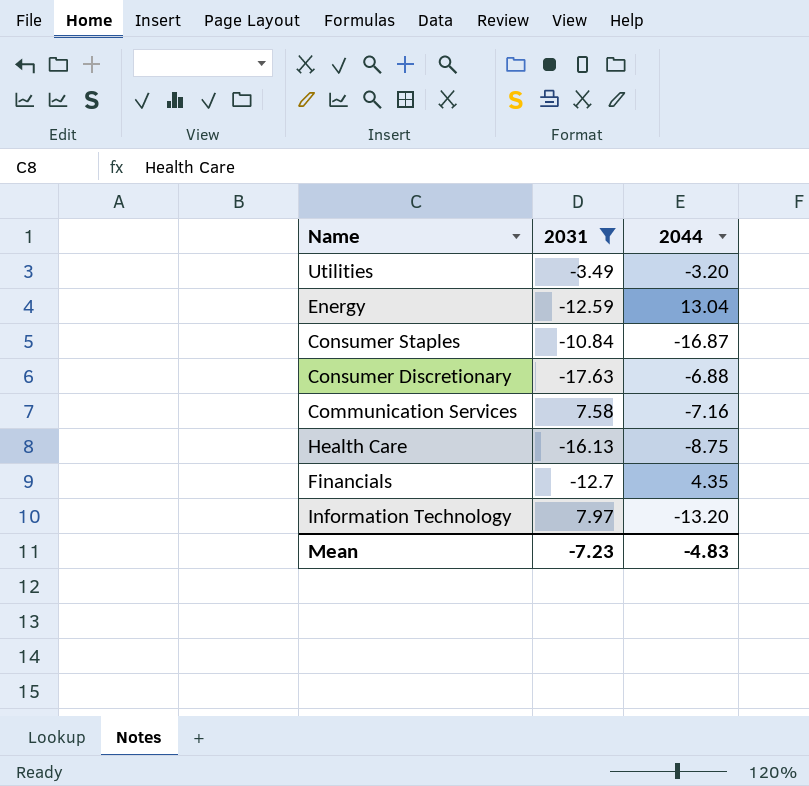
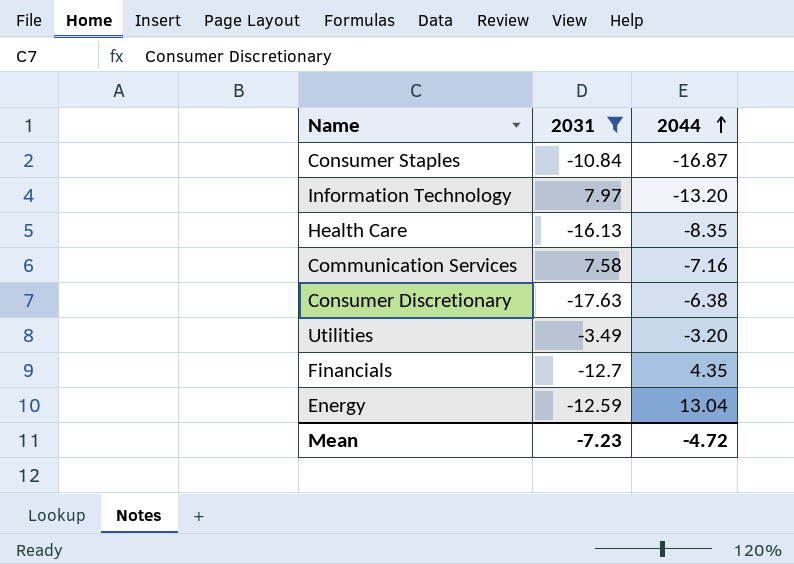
row order: none -> 2044 ascending
Health Care | 2044: -8.75 -> -8.35
Consumer Discretionary | 2044: -6.88 -> -6.38
Mean | 2044: -4.83 -> -4.72

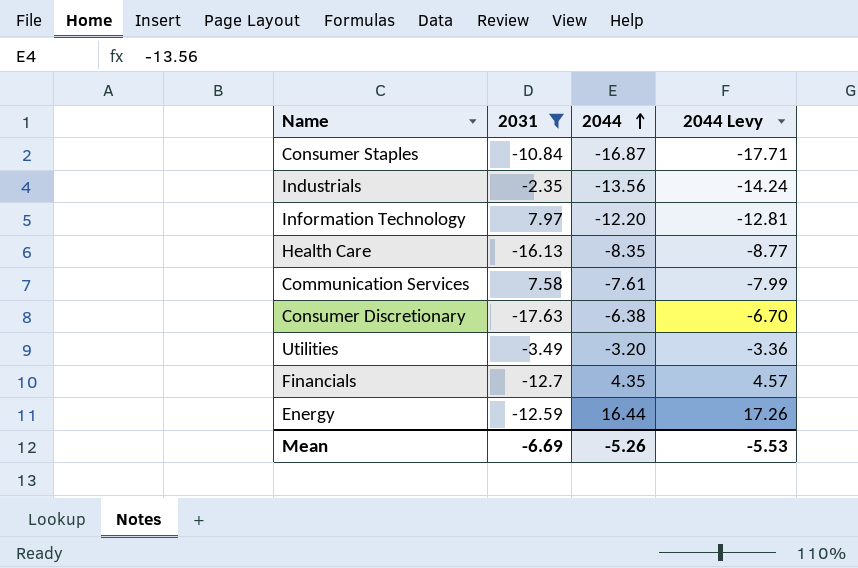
column 2044 Levy | formula: none -> [2044] * 1.05
row Industrials: none -> -2.35 | -13.56 | -14.24
Information Technology | 2044: -13.20 -> -12.20
Communication Services | 2044: -7.16 -> -7.61
Energy | 2044: 13.04 -> 16.44
Mean | 2031: -7.23 -> -6.69
Mean | 2044: -4.72 -> -5.26

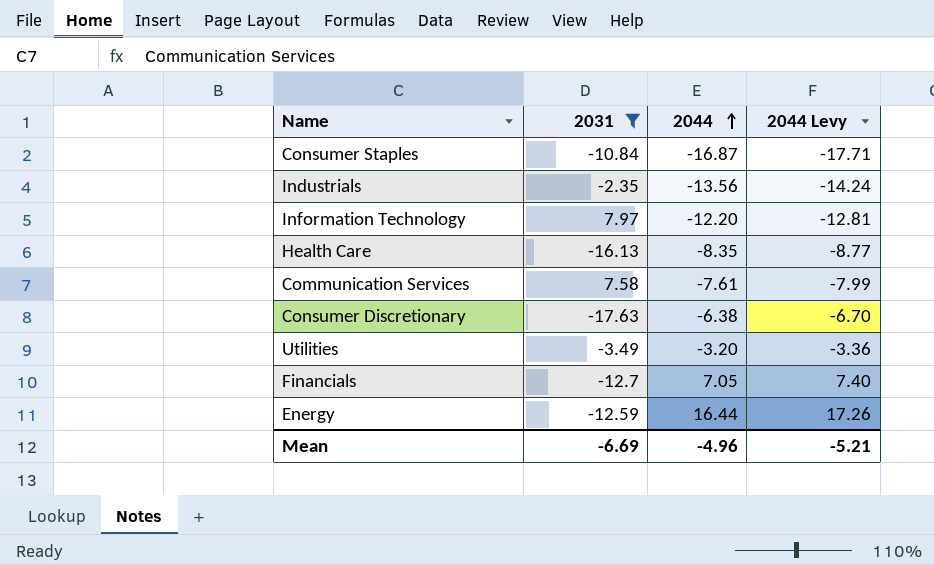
Financials | 2044: 4.35 -> 7.05
Financials | 2044 Levy: 4.57 -> 7.40
Mean | 2044: -5.26 -> -4.96
Mean | 2044 Levy: -5.53 -> -5.21

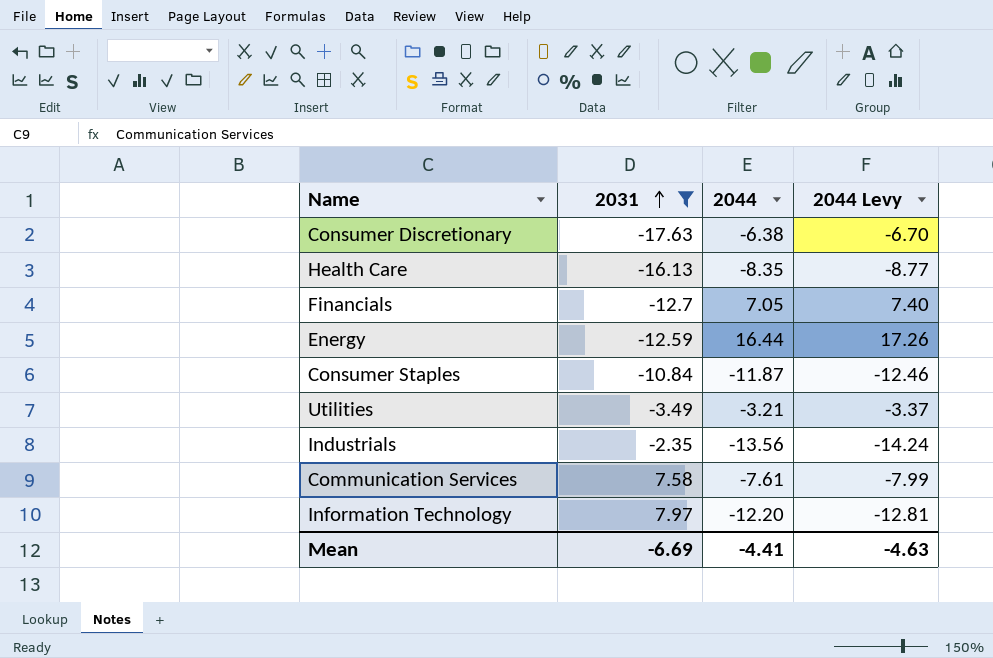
row order: 2044 ascending -> 2031 ascending
Consumer Staples | 2044: -16.87 -> -11.87
Consumer Staples | 2044 Levy: -17.71 -> -12.46
Utilities | 2044: -3.20 -> -3.21
Utilities | 2044 Levy: -3.36 -> -3.37
Mean | 2044: -4.96 -> -4.41
Mean | 2044 Levy: -5.21 -> -4.63

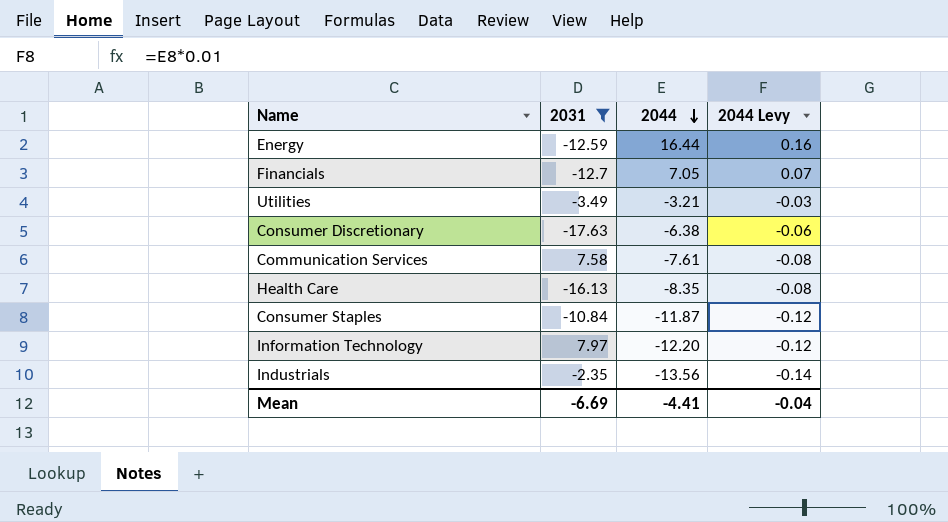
row order: 2031 ascending -> 2044 descending
column 2044 Levy | formula: [2044] * 1.05 -> [2044] * 0.01
Mean | 2044 Levy: -4.63 -> -0.04

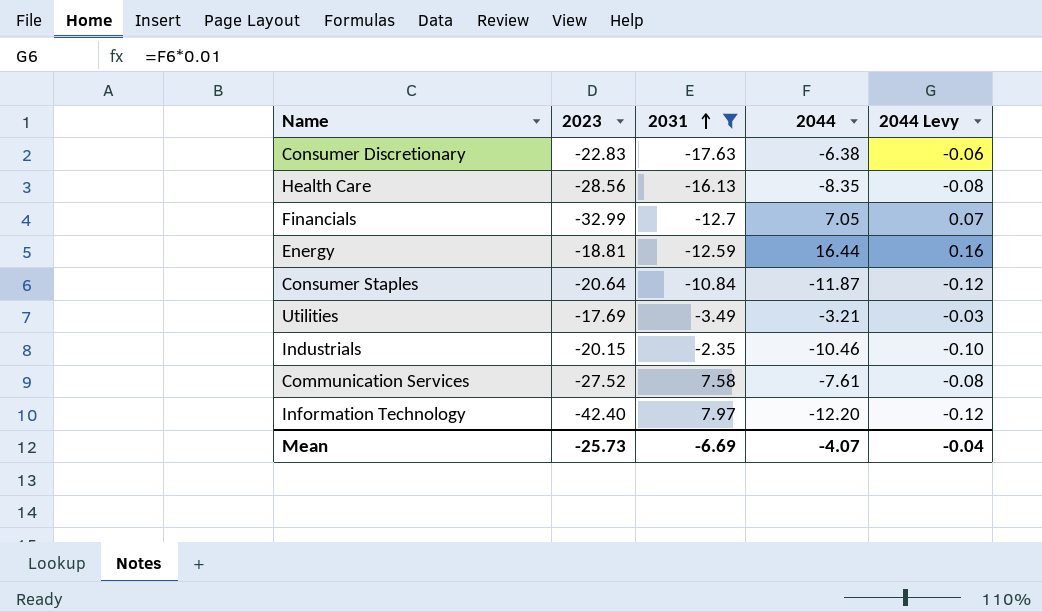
row order: 2044 descending -> 2031 ascending
column 2023 | position: none -> 2
Industrials | 2044: -13.56 -> -10.46
Industrials | 2044 Levy: -0.14 -> -0.10
Mean | 2044: -4.41 -> -4.07

